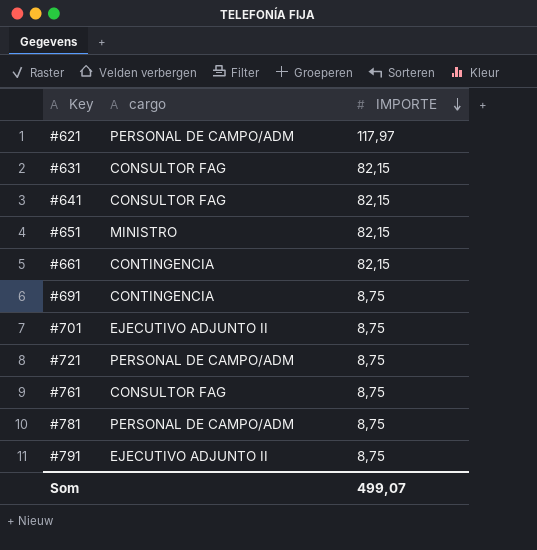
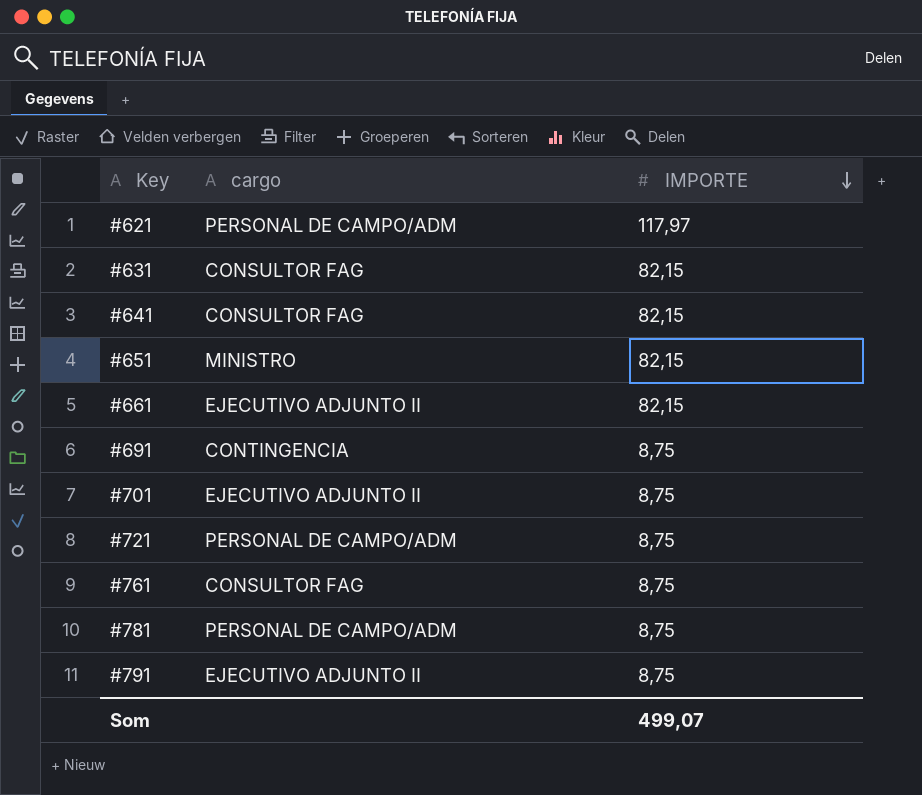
#661 | cargo: CONTINGENCIA -> EJECUTIVO ADJUNTO II

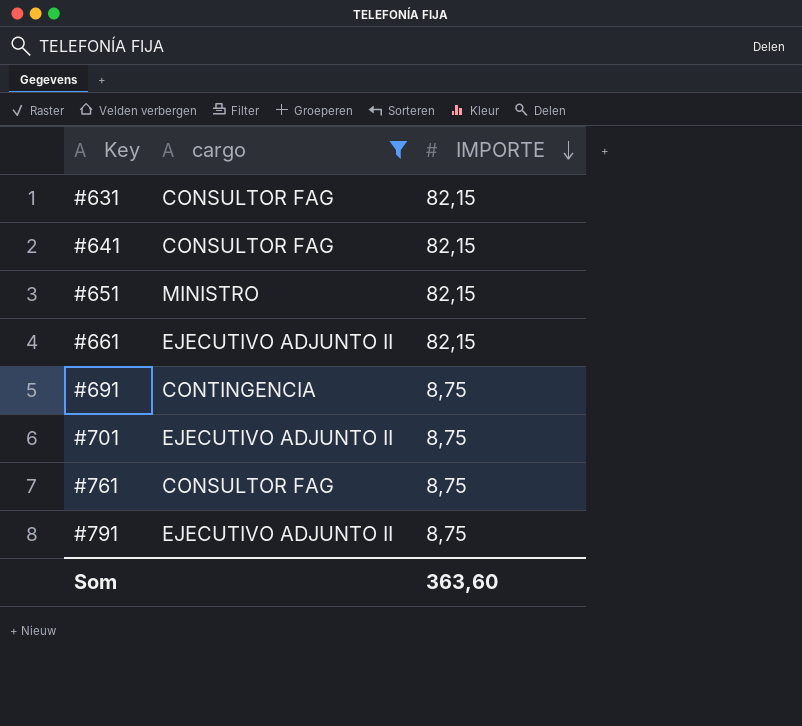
filter: none -> cargo != PERSONAL DE CAMPO/ADM
Som | IMPORTE: 499,07 -> 363,60

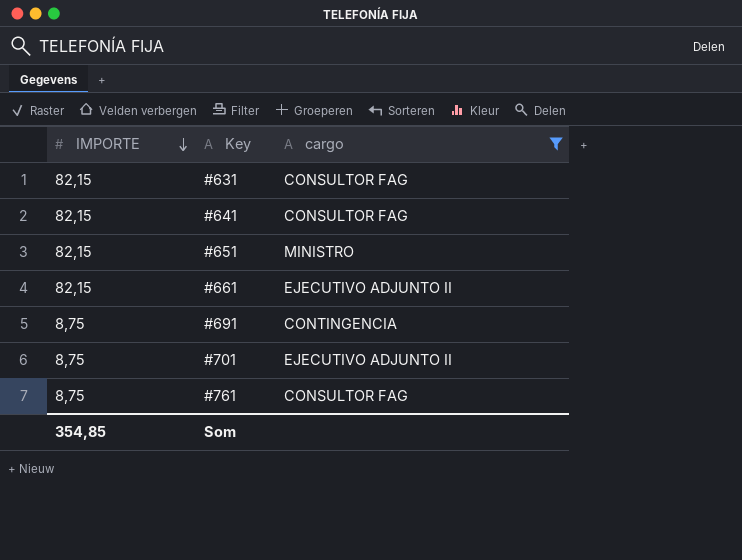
column IMPORTE | position: 3 -> 1
row #791: EJECUTIVO ADJUNTO II | 8,75 -> none
Som | IMPORTE: 363,60 -> 354,85

